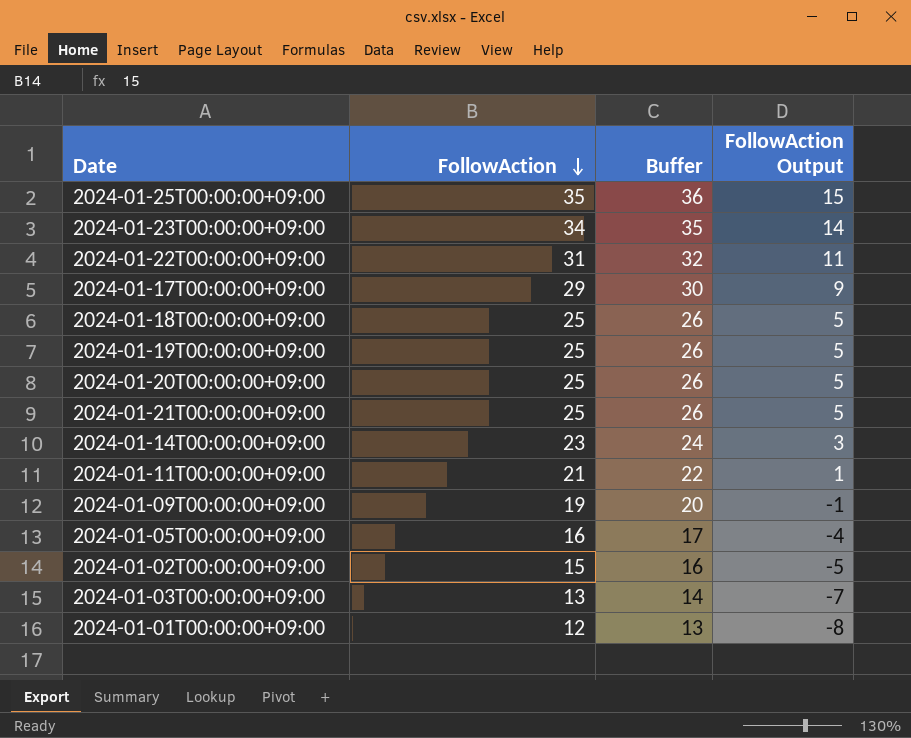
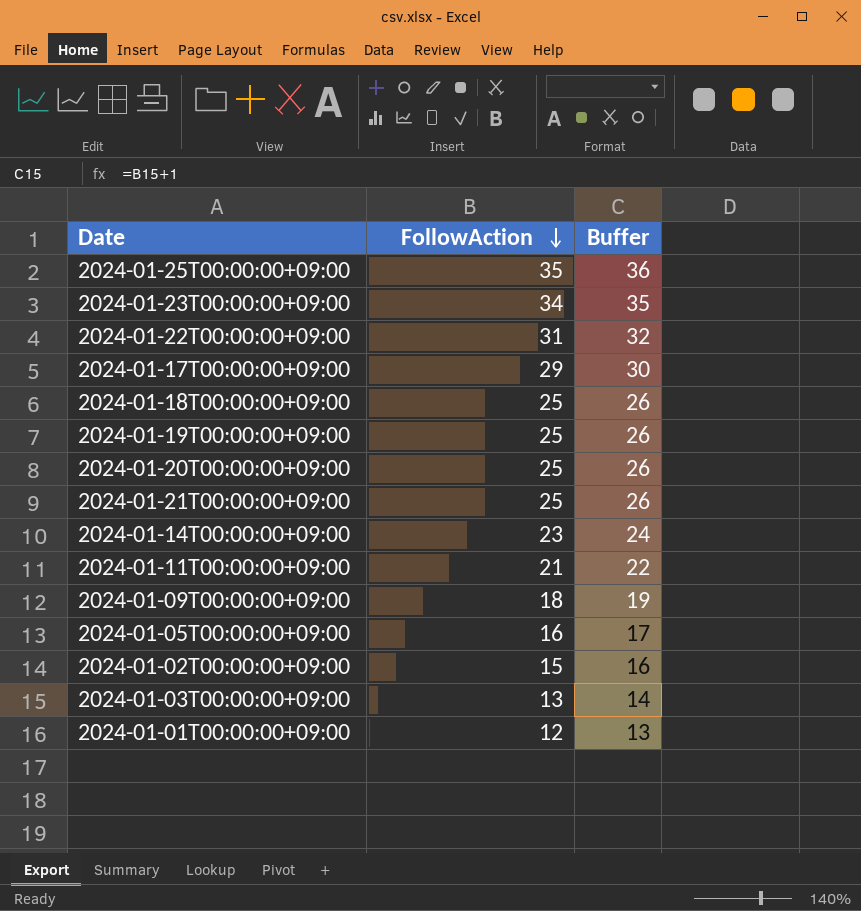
column FollowAction Output | formula: [FollowAction] - 20 -> none
2024-01-09T00:00:00+09:00 | FollowAction: 19 -> 18
2024-01-09T00:00:00+09:00 | Buffer: 20 -> 19

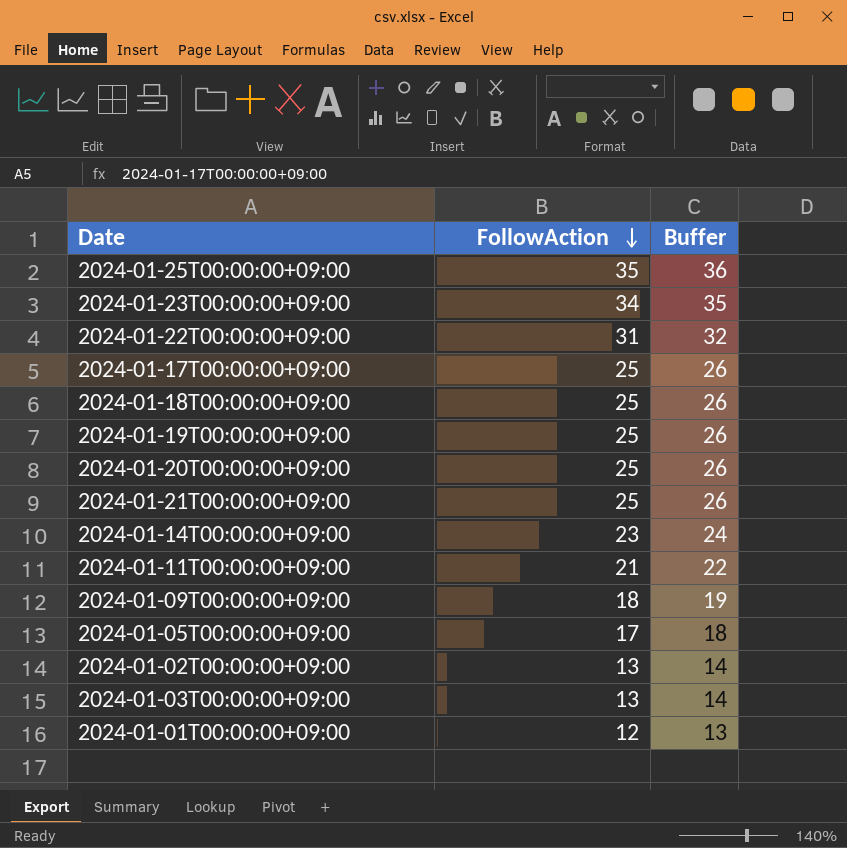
2024-01-17T00:00:00+09:00 | FollowAction: 29 -> 25
2024-01-17T00:00:00+09:00 | Buffer: 30 -> 26
2024-01-05T00:00:00+09:00 | FollowAction: 16 -> 17
2024-01-05T00:00:00+09:00 | Buffer: 17 -> 18
2024-01-02T00:00:00+09:00 | FollowAction: 15 -> 13
2024-01-02T00:00:00+09:00 | Buffer: 16 -> 14

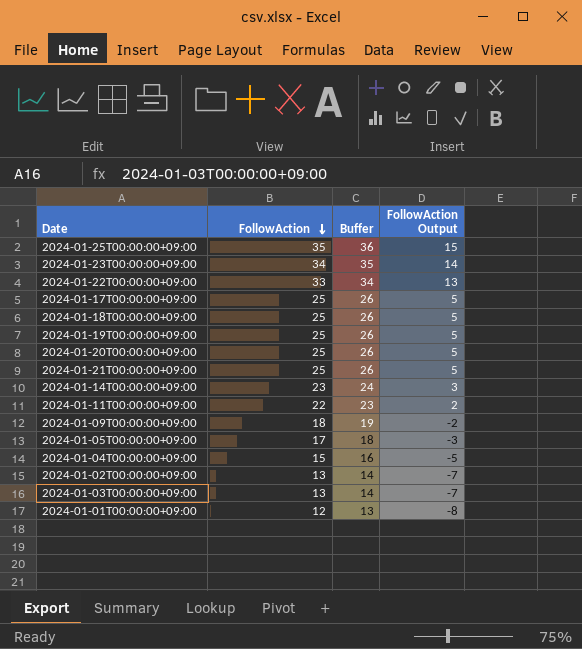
column FollowAction Output | formula: none -> [FollowAction] - 20
2024-01-22T00:00:00+09:00 | FollowAction: 31 -> 33
2024-01-22T00:00:00+09:00 | Buffer: 32 -> 34
2024-01-11T00:00:00+09:00 | FollowAction: 21 -> 22
2024-01-11T00:00:00+09:00 | Buffer: 22 -> 23
row 2024-01-04T00:00:00+09:00: none -> 15 | 16 | -5

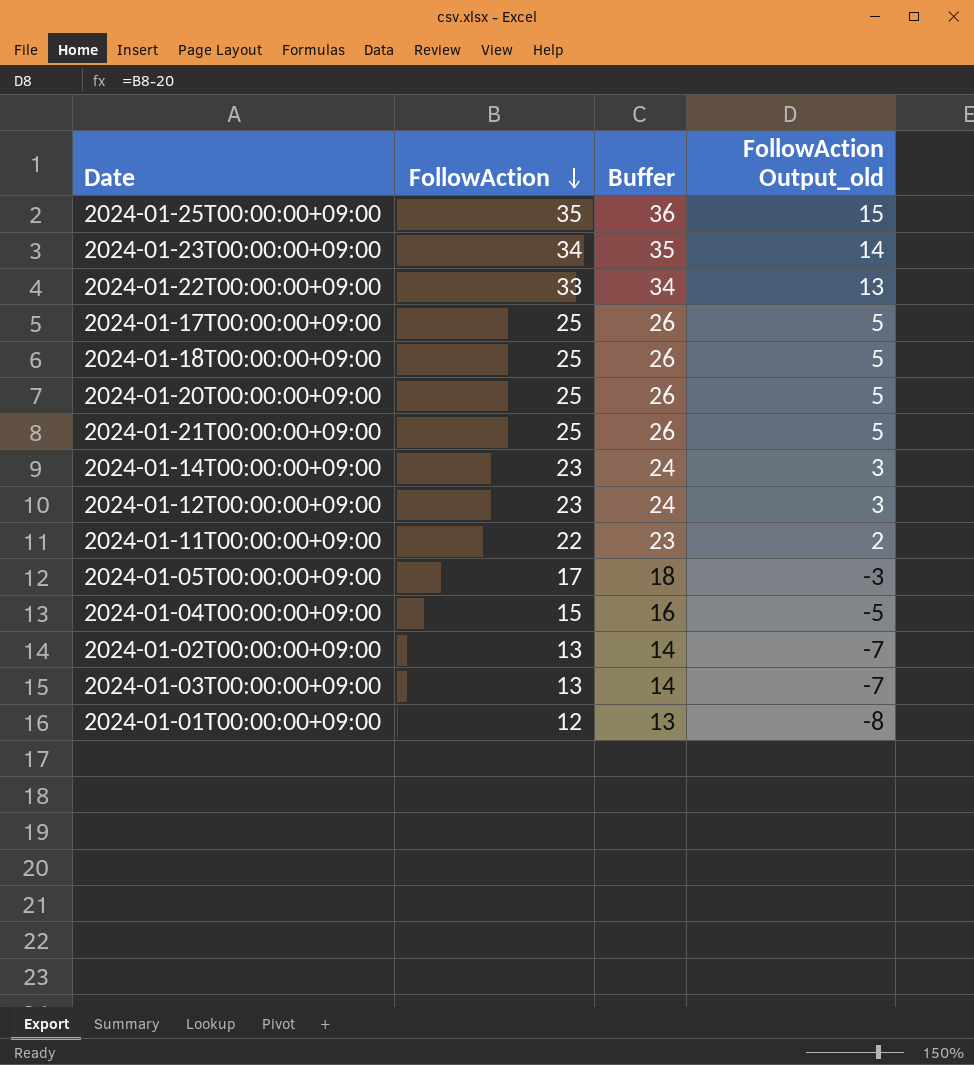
column name: FollowAction Output -> FollowAction Output_old
row 2024-01-19T00:00:00+09:00: 25 | 26 | 5 -> none
row 2024-01-09T00:00:00+09:00: 18 | 19 | -2 -> none
row 2024-01-12T00:00:00+09:00: none -> 23 | 24 | 3

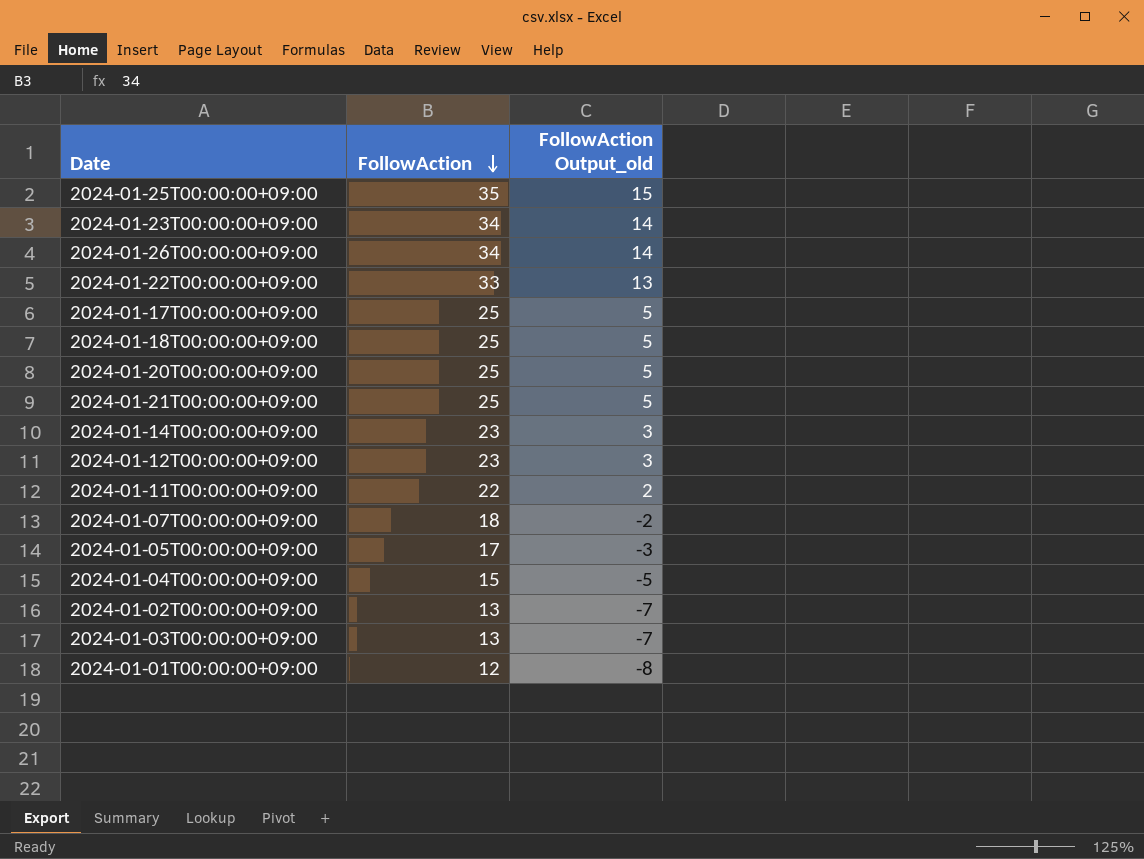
column Buffer | formula: [FollowAction] + 1 -> none
row 2024-01-26T00:00:00+09:00: none -> 34 | 14
row 2024-01-07T00:00:00+09:00: none -> 18 | -2

